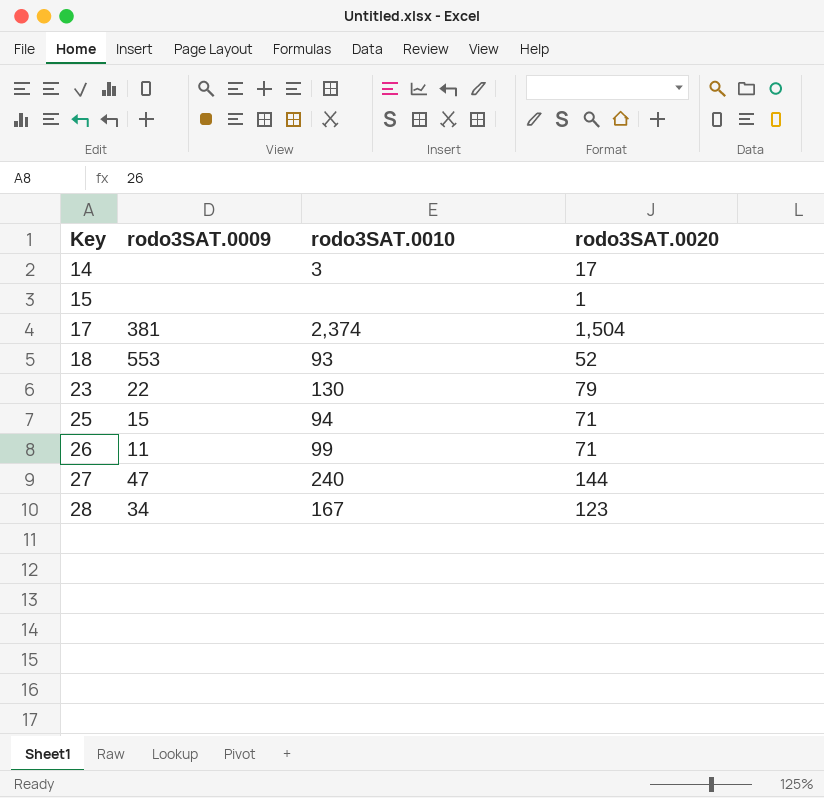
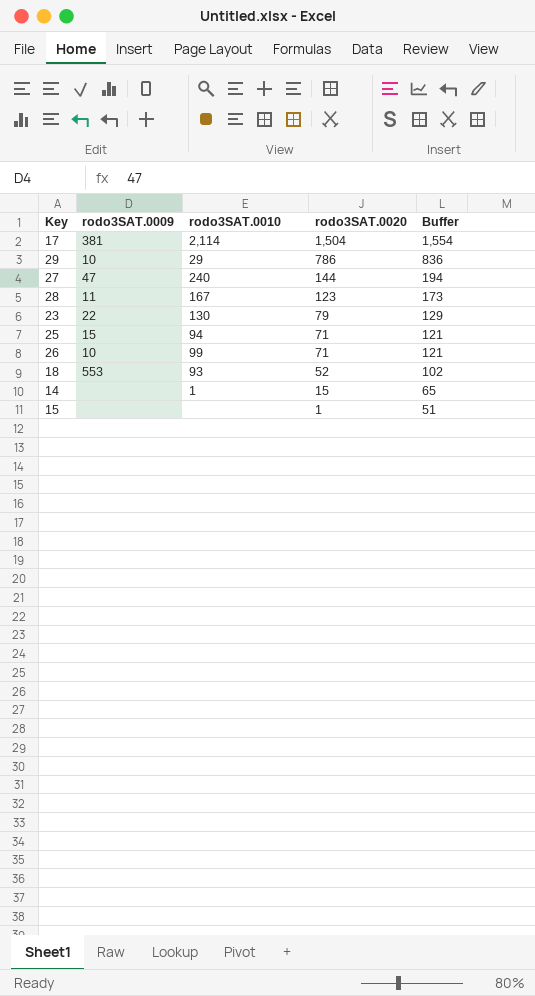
row order: Key ascending -> rodo3SAT.0020 descending
column Buffer | formula: none -> [rodo3SAT.0020] + 50
17 | rodo3SAT.0010: 2,374 -> 2,114
row 29: none -> 10 | 29 | 786 | 836
28 | rodo3SAT.0009: 34 -> 11
26 | rodo3SAT.0009: 11 -> 10
14 | rodo3SAT.0010: 3 -> 1
14 | rodo3SAT.0020: 17 -> 15

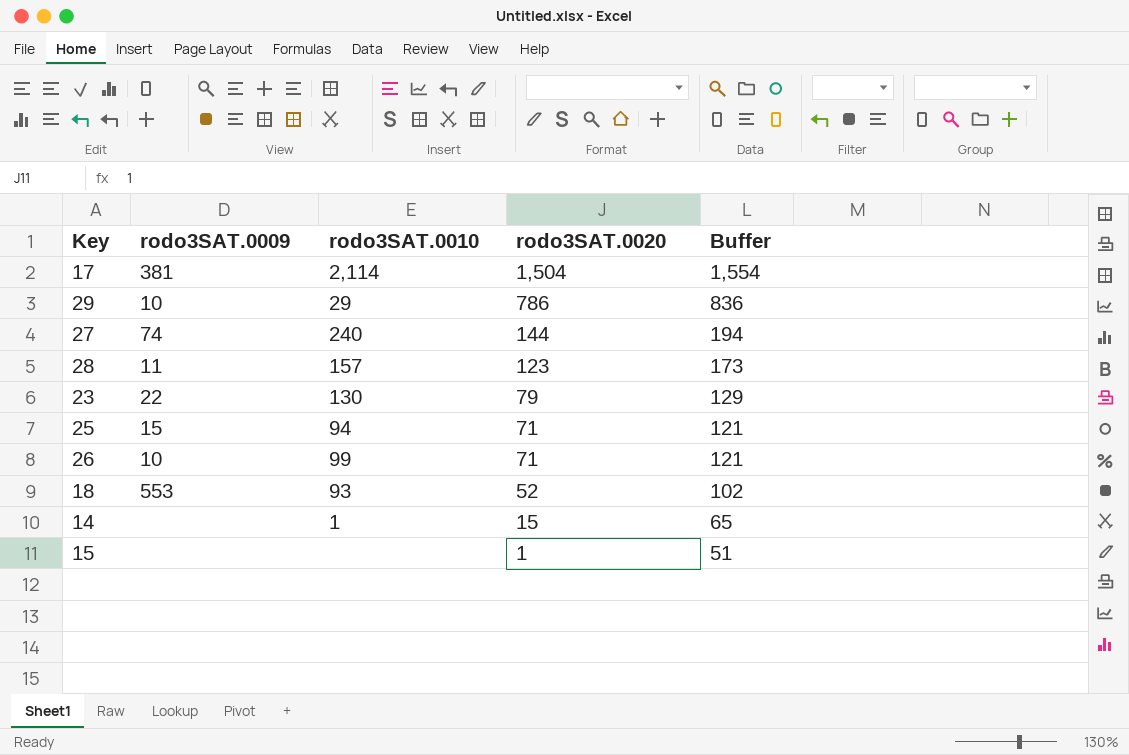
27 | rodo3SAT.0009: 47 -> 74
28 | rodo3SAT.0010: 167 -> 157

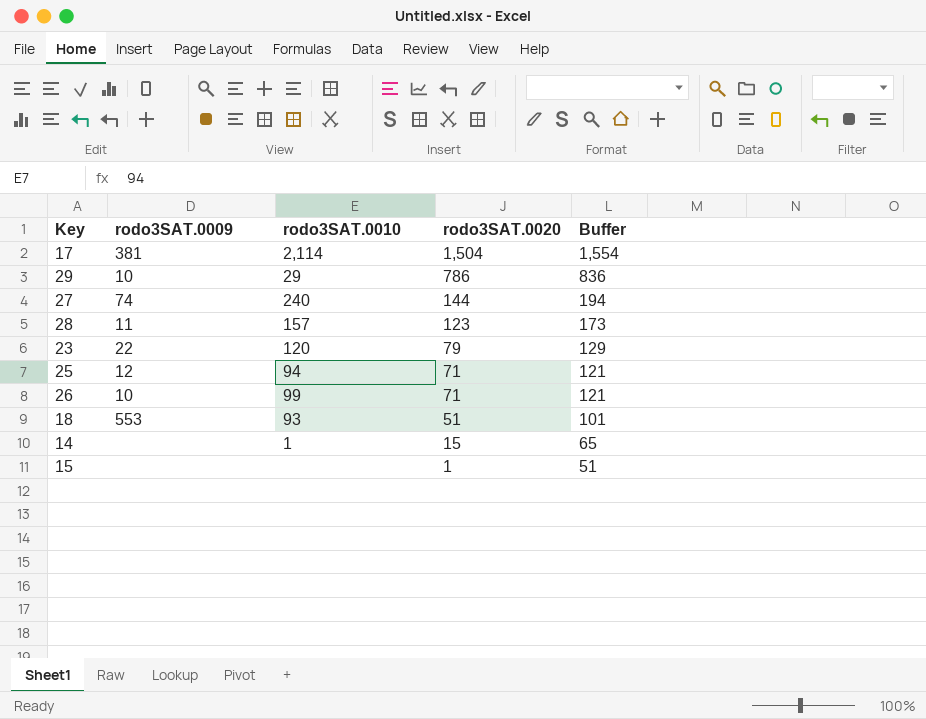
23 | rodo3SAT.0010: 130 -> 120
25 | rodo3SAT.0009: 15 -> 12
18 | rodo3SAT.0020: 52 -> 51
18 | Buffer: 102 -> 101

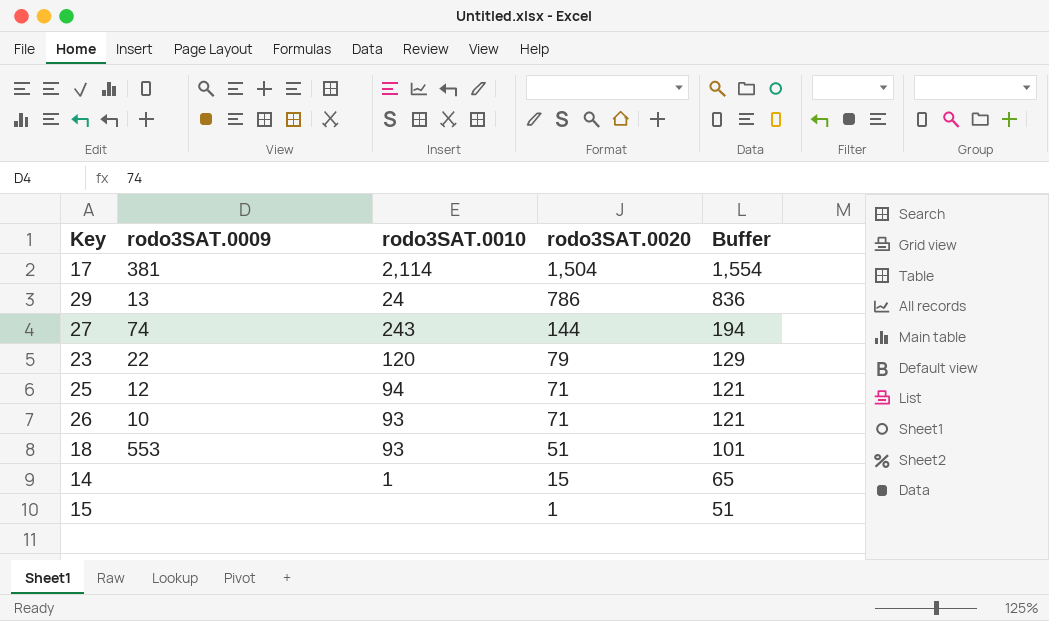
row 28: 11 | 157 | 123 | 173 -> none
29 | rodo3SAT.0009: 10 -> 13
29 | rodo3SAT.0010: 29 -> 24
27 | rodo3SAT.0010: 240 -> 243
26 | rodo3SAT.0010: 99 -> 93

